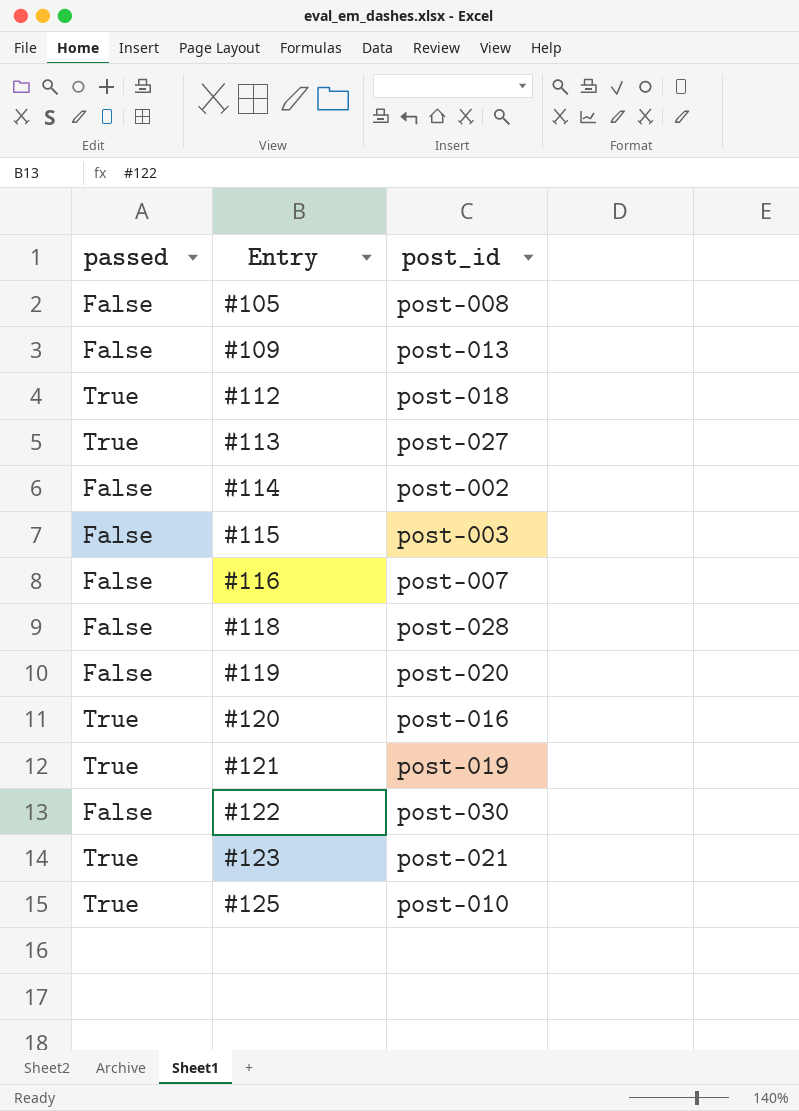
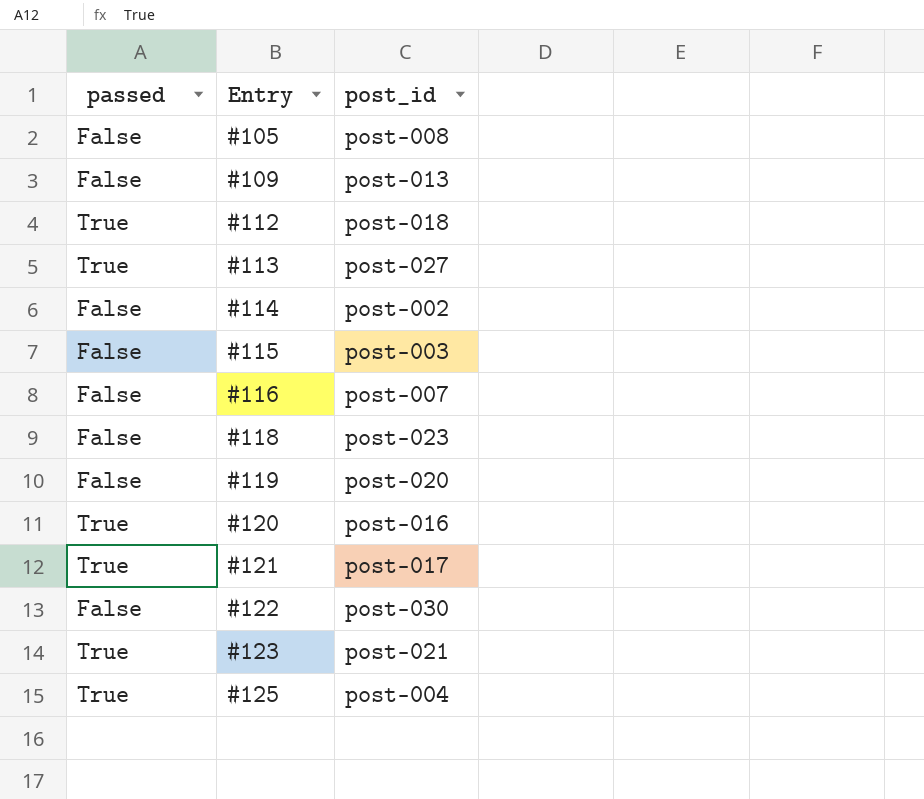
#118 | post_id: post-028 -> post-023
#121 | post_id: post-019 -> post-017
#125 | post_id: post-010 -> post-004

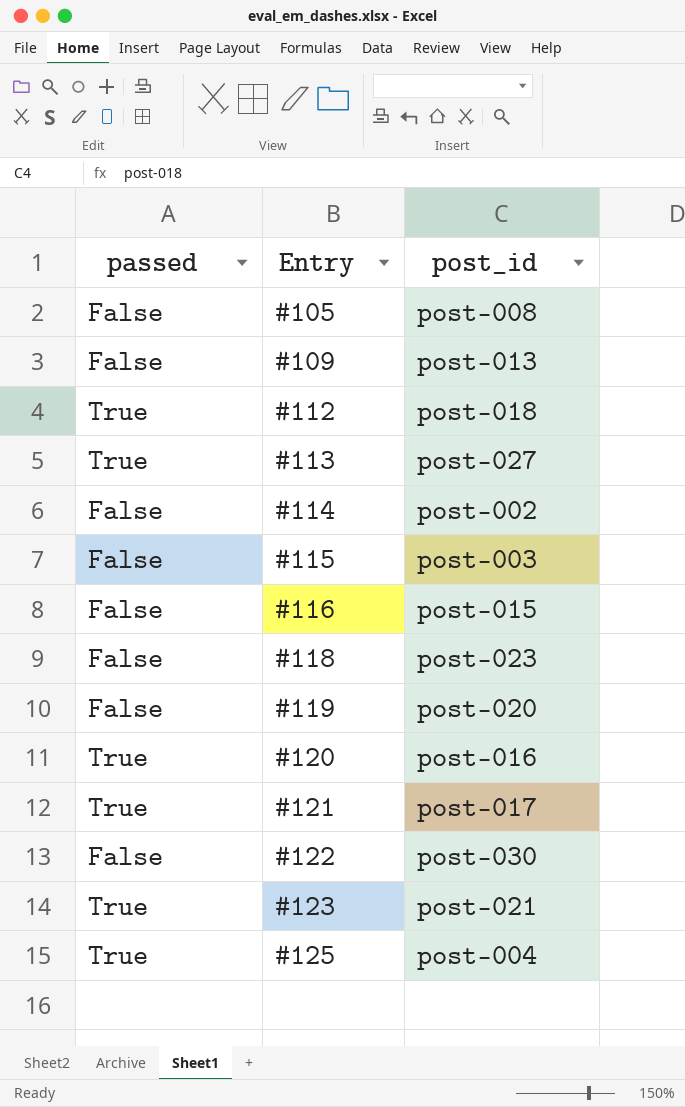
#116 | post_id: post-007 -> post-015

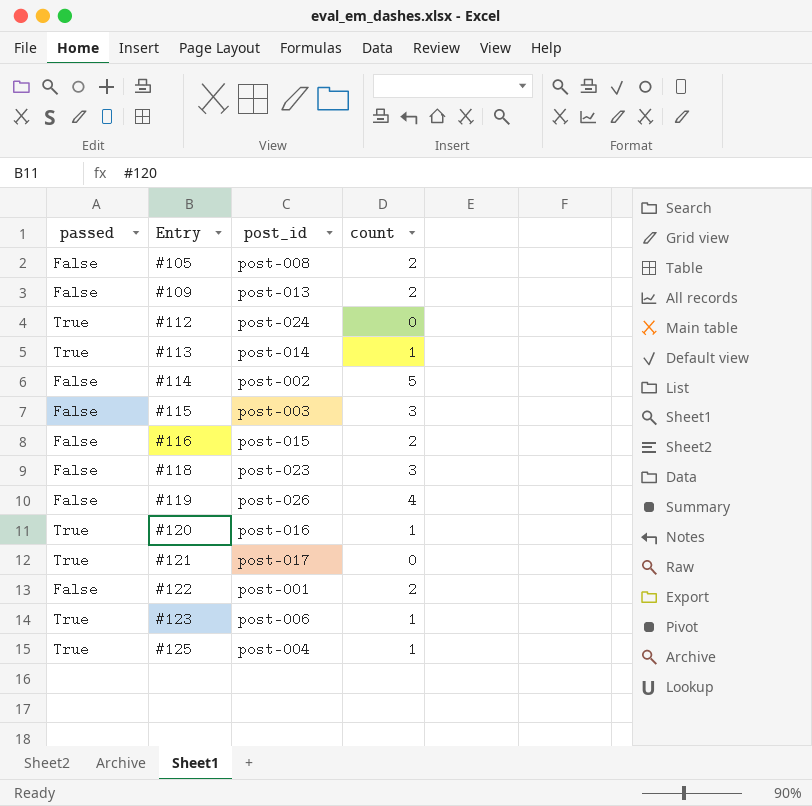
column count | position: none -> 4
#112 | post_id: post-018 -> post-024
#113 | post_id: post-027 -> post-014
#119 | post_id: post-020 -> post-026
#122 | post_id: post-030 -> post-001
#123 | post_id: post-021 -> post-006

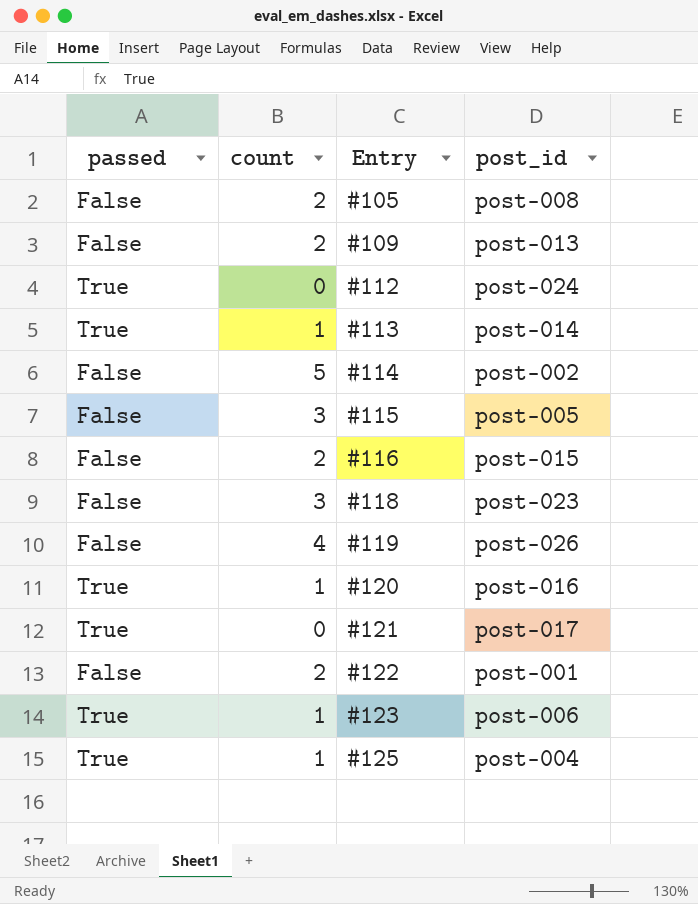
column count | position: 4 -> 2
#115 | post_id: post-003 -> post-005

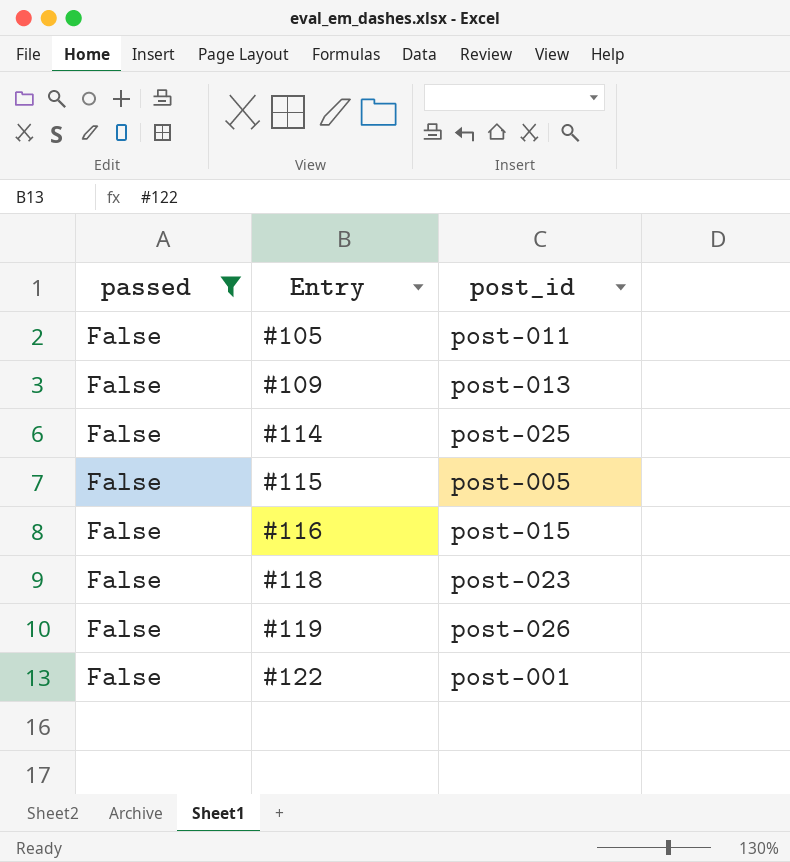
filter: none -> passed = False
column count | position: 2 -> none
#105 | post_id: post-008 -> post-011
#114 | post_id: post-002 -> post-025

